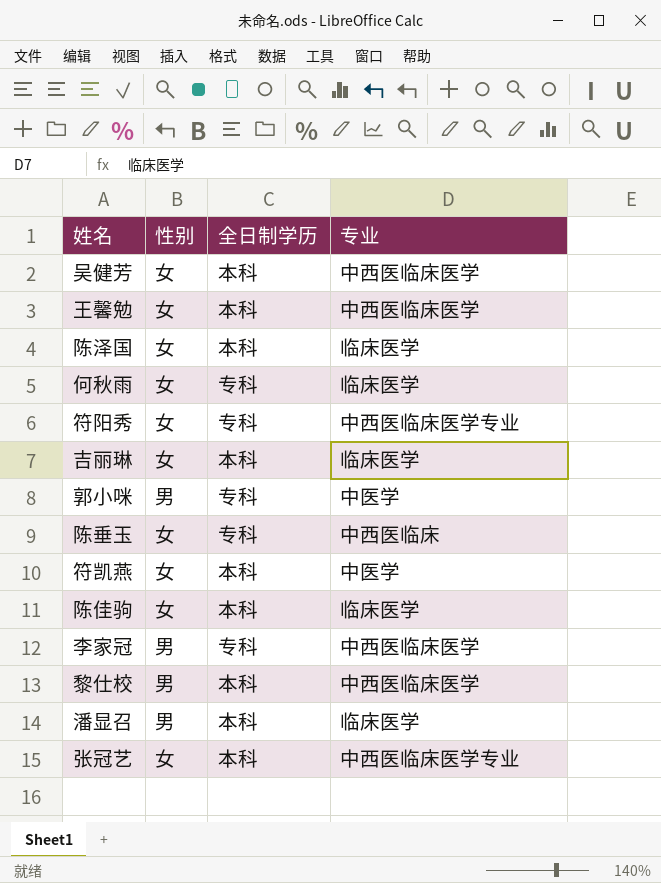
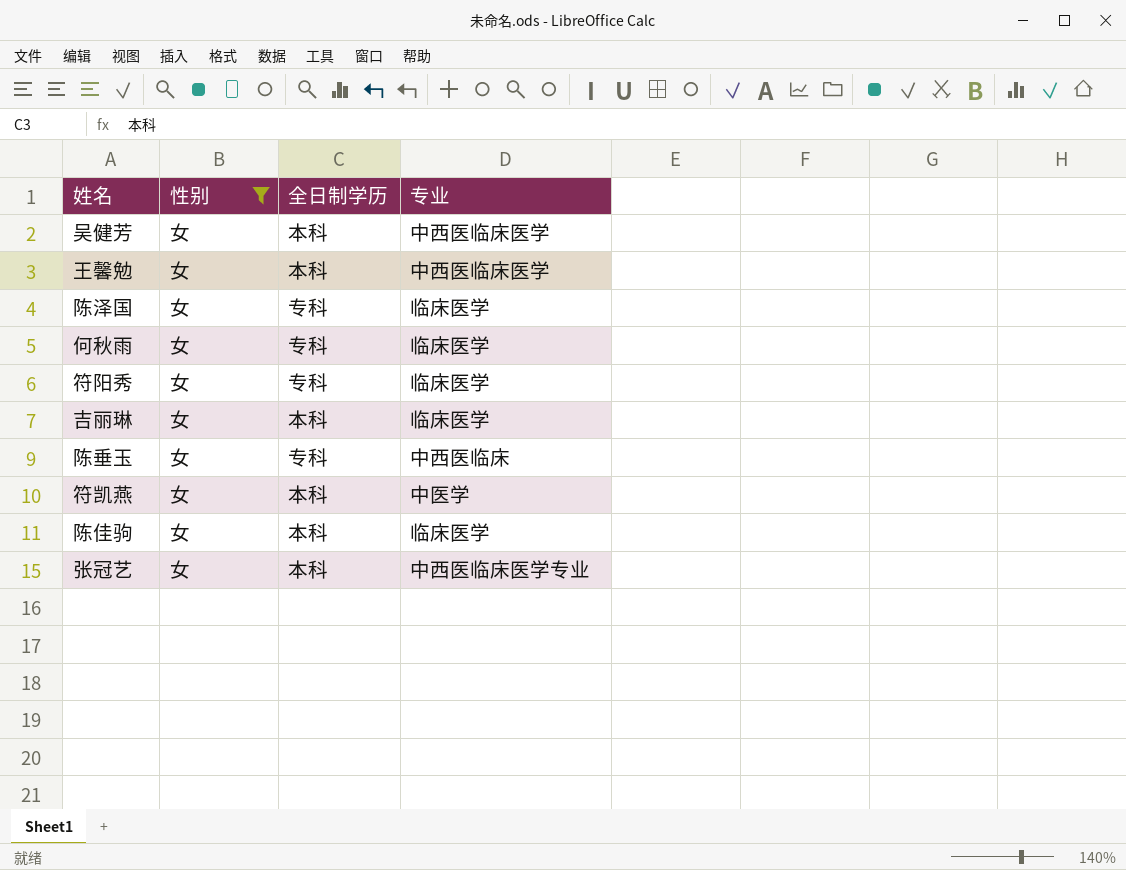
filter: none -> 性别 = 女
陈泽国 | 全日制学历: 本科 -> 专科
符阳秀 | 专业: 中西医临床医学专业 -> 临床医学

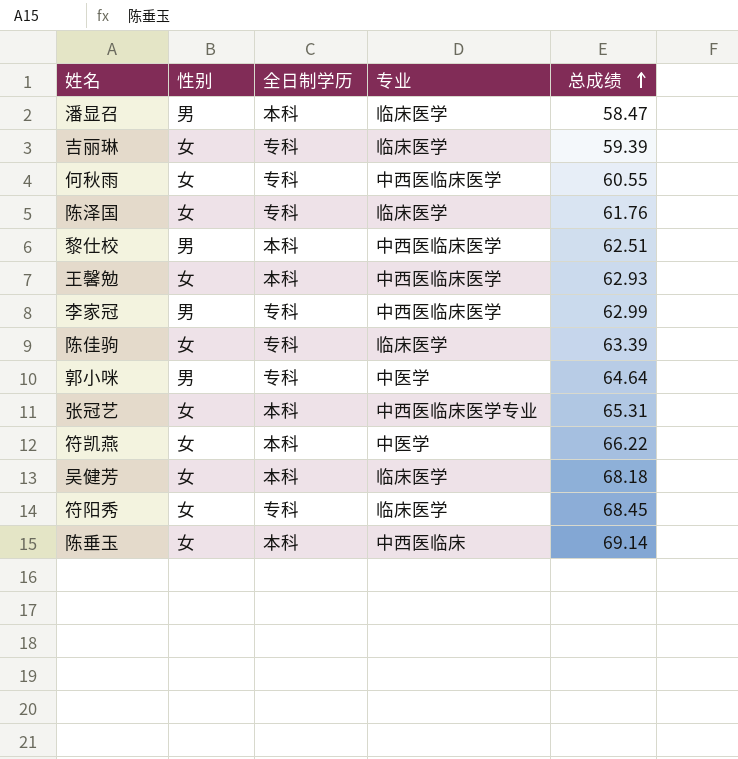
filter: 性别 = 女 -> none
row order: none -> 总成绩 ascending
column 总成绩 | position: none -> 5
吉丽琳 | 全日制学历: 本科 -> 专科
何秋雨 | 专业: 临床医学 -> 中西医临床医学
陈佳驹 | 全日制学历: 本科 -> 专科
吴健芳 | 专业: 中西医临床医学 -> 临床医学
陈垂玉 | 全日制学历: 专科 -> 本科

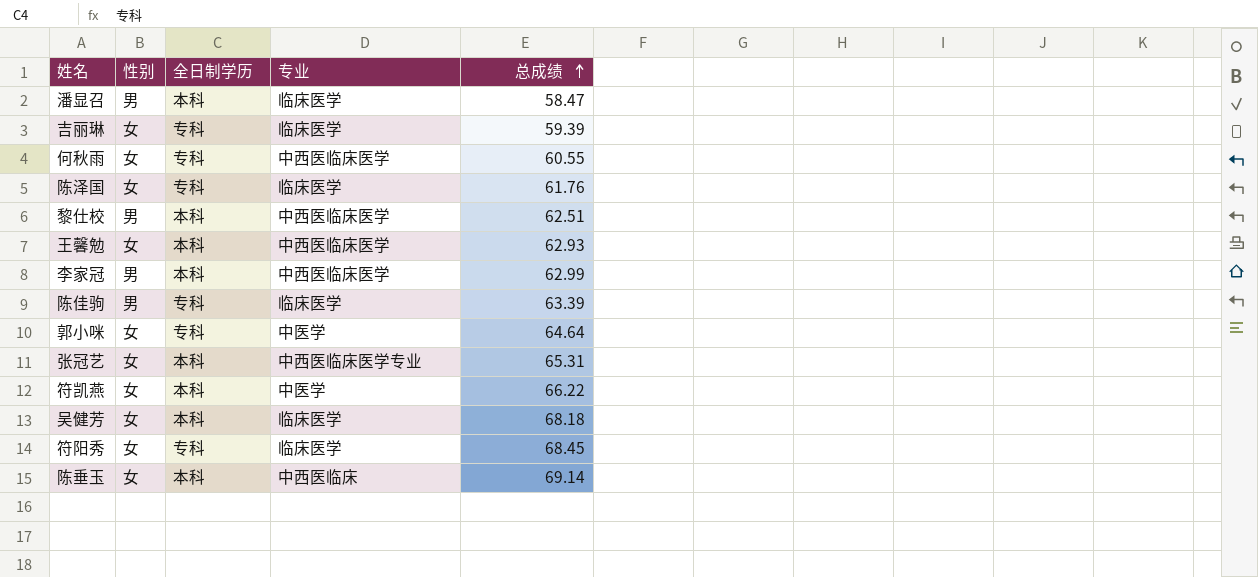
李家冠 | 全日制学历: 专科 -> 本科
陈佳驹 | 性别: 女 -> 男
郭小咪 | 性别: 男 -> 女

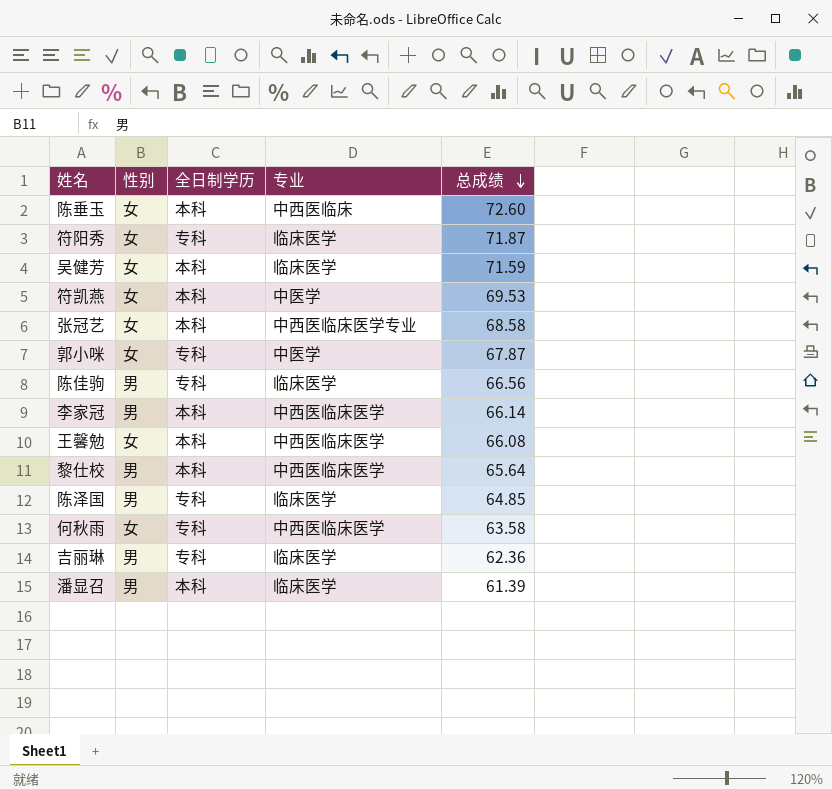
row order: 总成绩 ascending -> 总成绩 descending
陈垂玉 | 总成绩: 69.14 -> 72.60
符阳秀 | 总成绩: 68.45 -> 71.87
吴健芳 | 总成绩: 68.18 -> 71.59
符凯燕 | 总成绩: 66.22 -> 69.53
张冠艺 | 总成绩: 65.31 -> 68.58
郭小咪 | 总成绩: 64.64 -> 67.87
陈佳驹 | 总成绩: 63.39 -> 66.56
李家冠 | 总成绩: 62.99 -> 66.14
王馨勉 | 总成绩: 62.93 -> 66.08
黎仕校 | 总成绩: 62.51 -> 65.64
陈泽国 | 性别: 女 -> 男
陈泽国 | 总成绩: 61.76 -> 64.85
何秋雨 | 总成绩: 60.55 -> 63.58
吉丽琳 | 性别: 女 -> 男
吉丽琳 | 总成绩: 59.39 -> 62.36
潘显召 | 总成绩: 58.47 -> 61.39

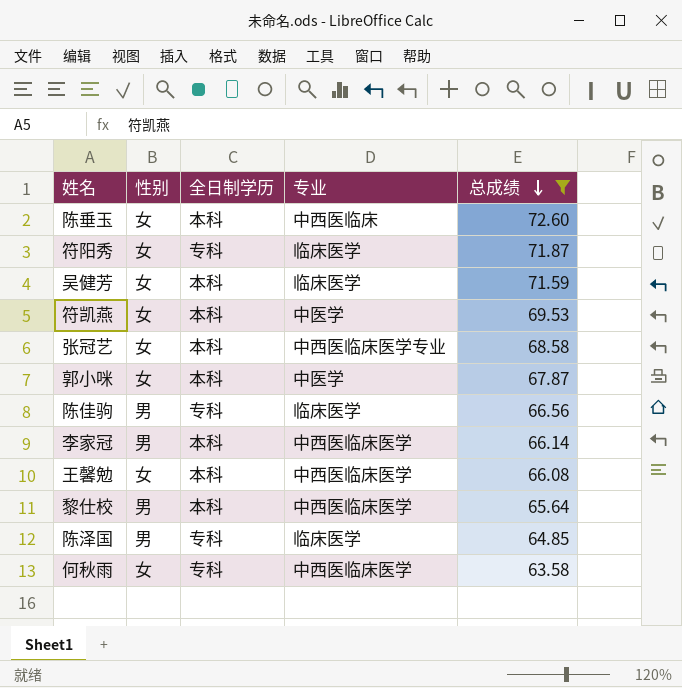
filter: none -> 总成绩 >= 63.58
郭小咪 | 全日制学历: 专科 -> 本科

